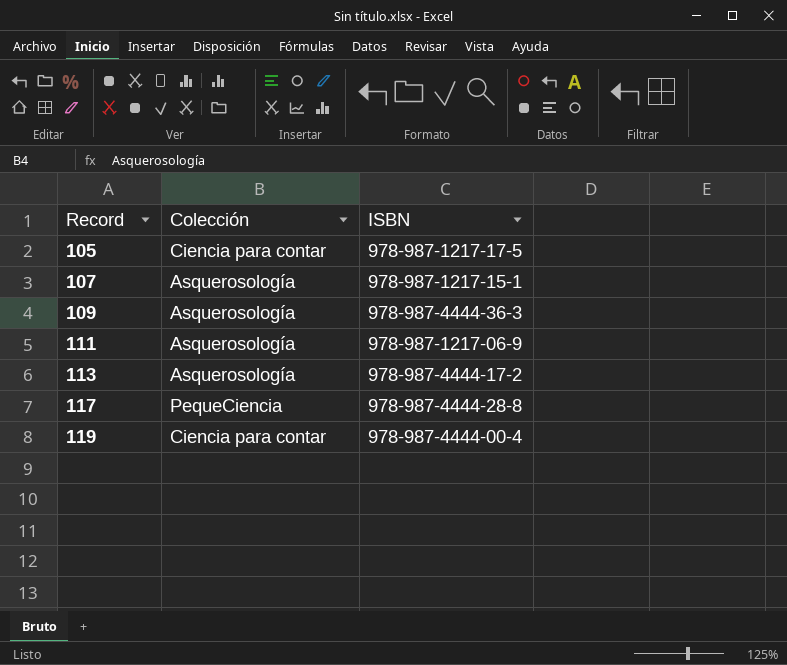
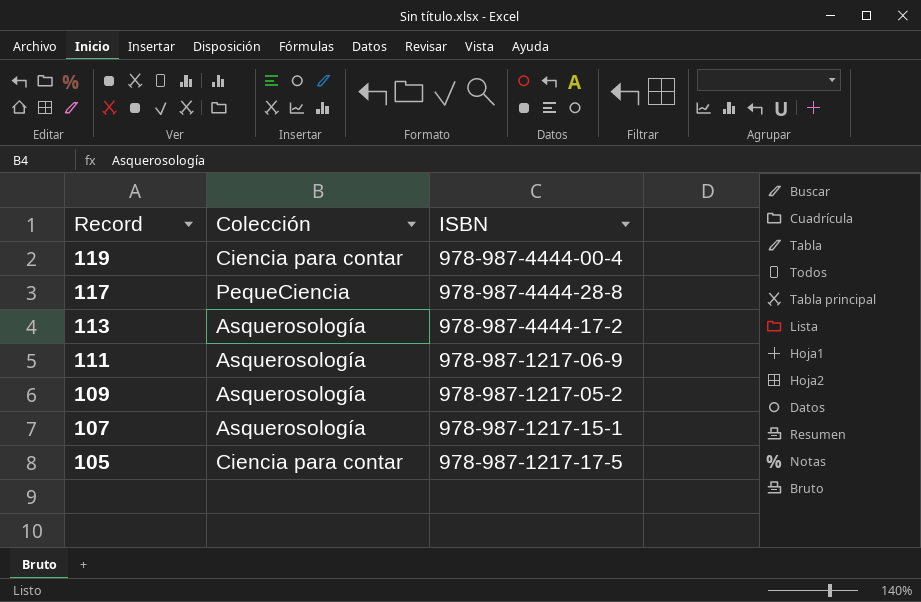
row order: Record ascending -> Record descending
109 | ISBN: 978-987-4444-36-3 -> 978-987-1217-05-2

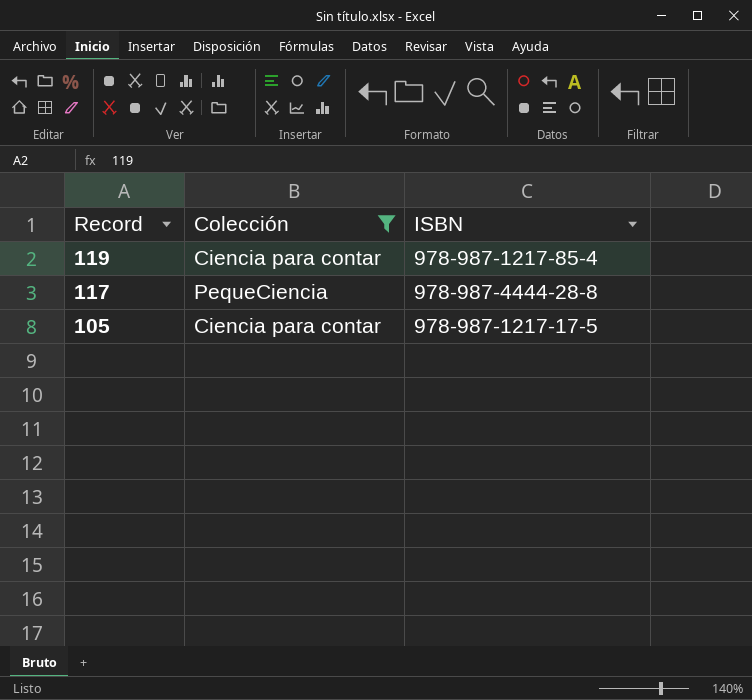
filter: none -> Colección != Asquerosología
119 | ISBN: 978-987-4444-00-4 -> 978-987-1217-85-4

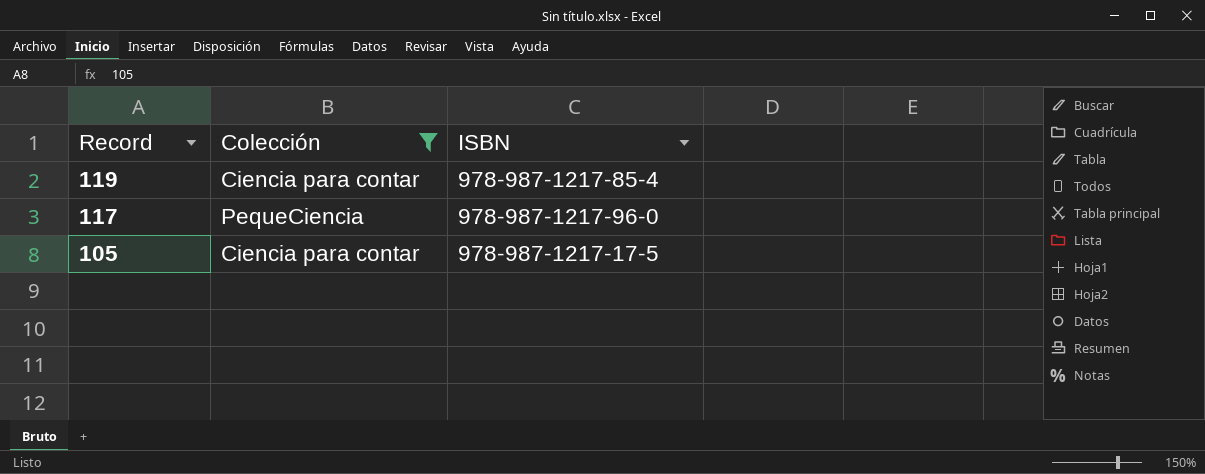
117 | ISBN: 978-987-4444-28-8 -> 978-987-1217-96-0

